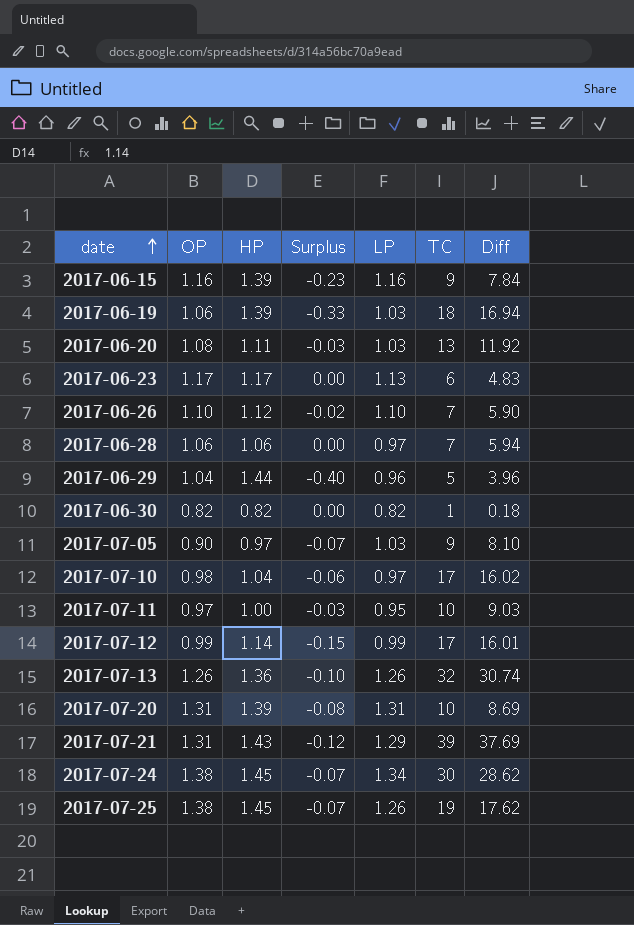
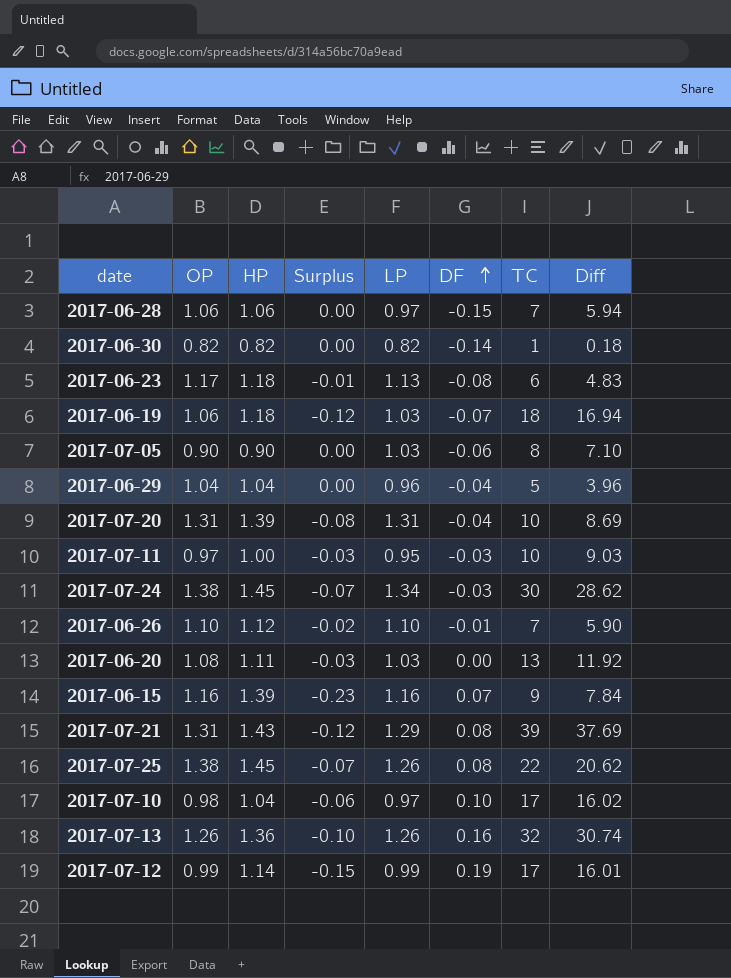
row order: date ascending -> DF ascending
column DF | position: none -> 6
2017-06-23 | HP: 1.17 -> 1.18
2017-06-23 | Surplus: 0.00 -> -0.01
2017-06-19 | HP: 1.39 -> 1.18
2017-06-19 | Surplus: -0.33 -> -0.12
2017-07-05 | HP: 0.97 -> 0.90
2017-07-05 | Surplus: -0.07 -> 0.00
2017-07-05 | TC: 9 -> 8
2017-07-05 | Diff: 8.10 -> 7.10
2017-06-29 | HP: 1.44 -> 1.04
2017-06-29 | Surplus: -0.40 -> 0.00
2017-07-25 | TC: 19 -> 22
2017-07-25 | Diff: 17.62 -> 20.62

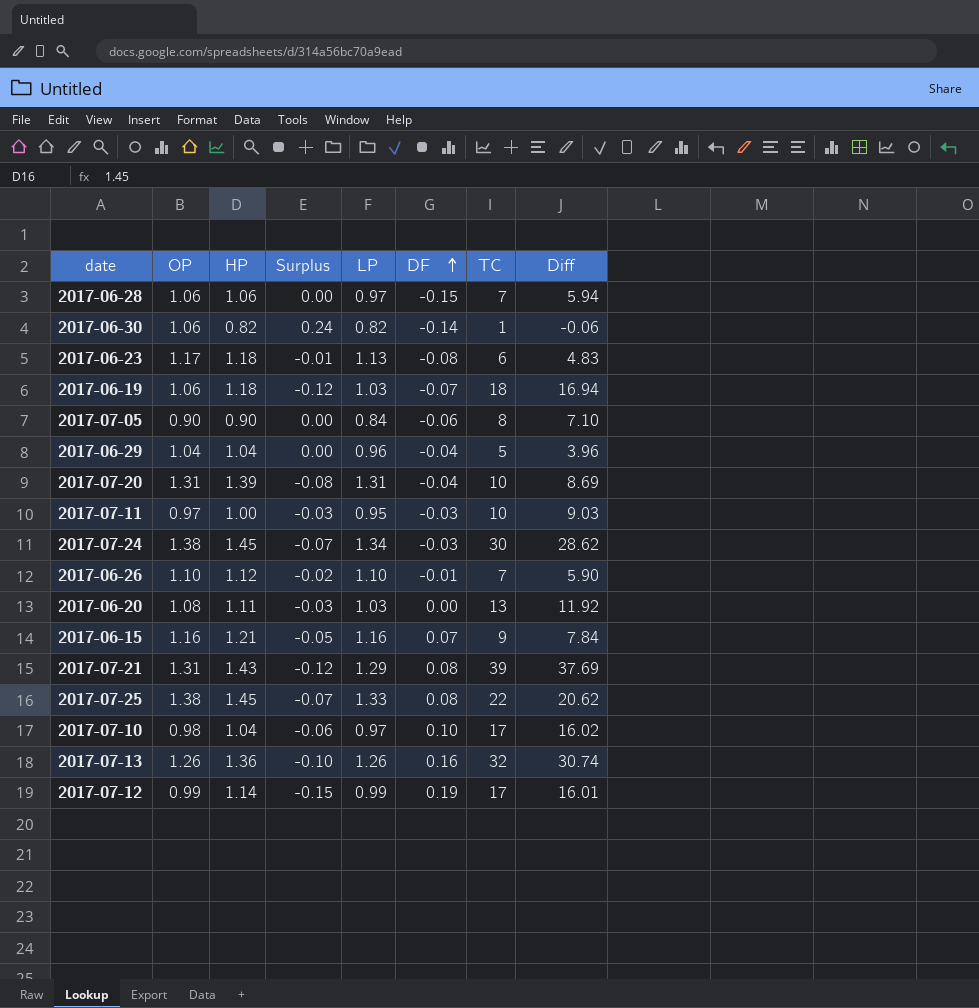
2017-06-30 | OP: 0.82 -> 1.06
2017-06-30 | Surplus: 0.00 -> 0.24
2017-06-30 | Diff: 0.18 -> -0.06
2017-07-05 | LP: 1.03 -> 0.84
2017-06-15 | HP: 1.39 -> 1.21
2017-06-15 | Surplus: -0.23 -> -0.05
2017-07-25 | LP: 1.26 -> 1.33

